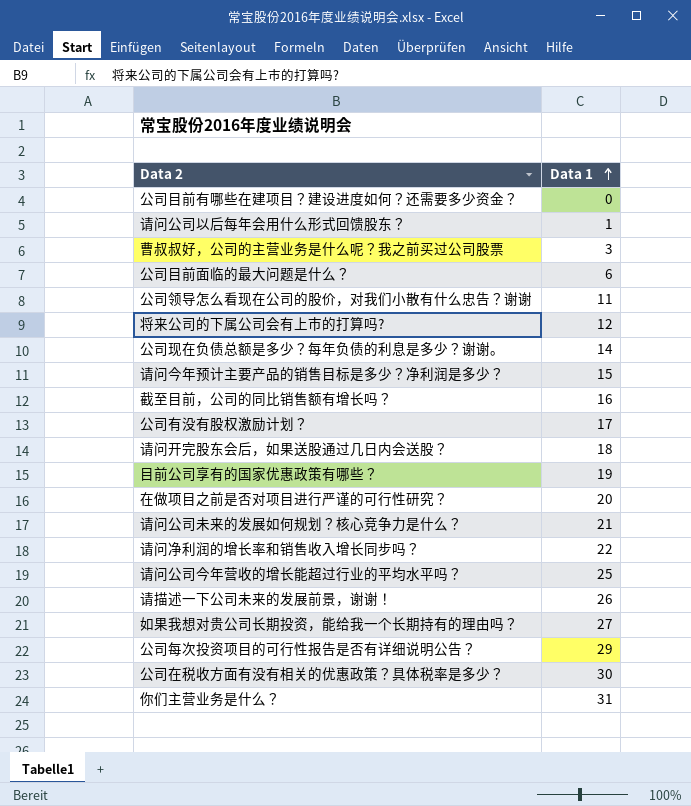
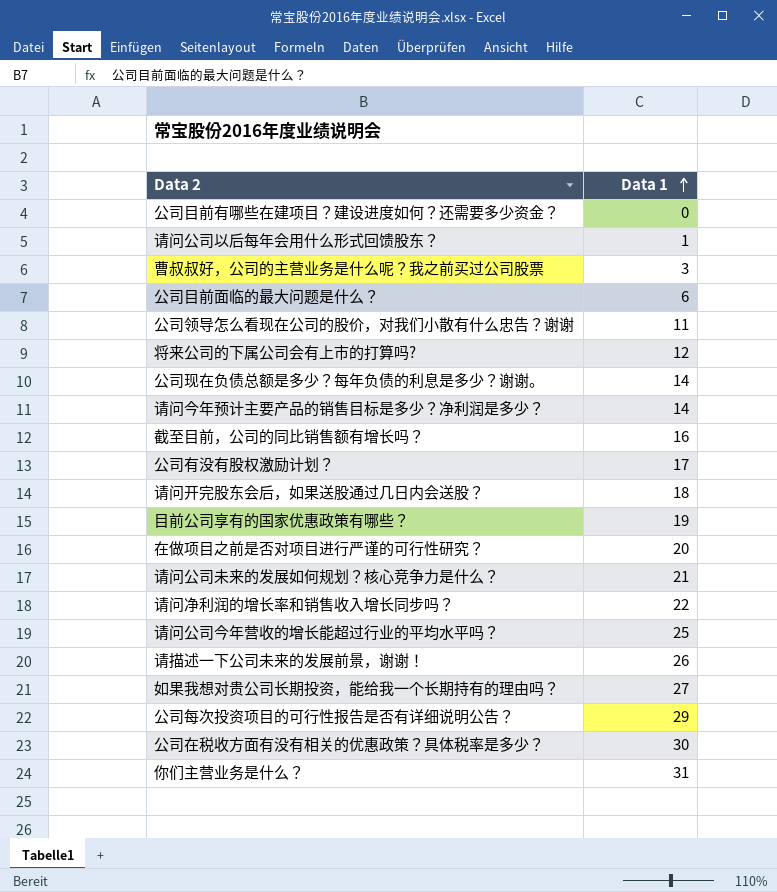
请问今年预计主要产品的销售目标是多少？净利润是多少？ | Data 1: 15 -> 14

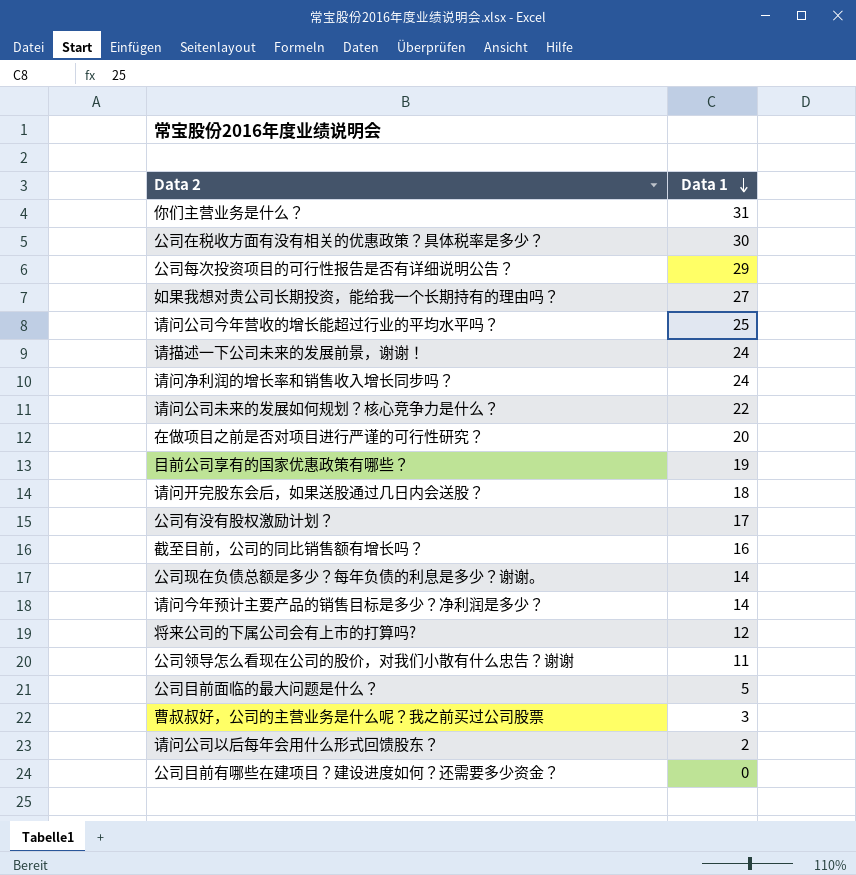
row order: Data 1 ascending -> Data 1 descending
请描述一下公司未来的发展前景，谢谢！ | Data 1: 26 -> 24
请问净利润的增长率和销售收入增长同步吗？ | Data 1: 22 -> 24
请问公司未来的发展如何规划？核心竞争力是什么？ | Data 1: 21 -> 22
公司目前面临的最大问题是什么？ | Data 1: 6 -> 5
请问公司以后每年会用什么形式回馈股东？ | Data 1: 1 -> 2

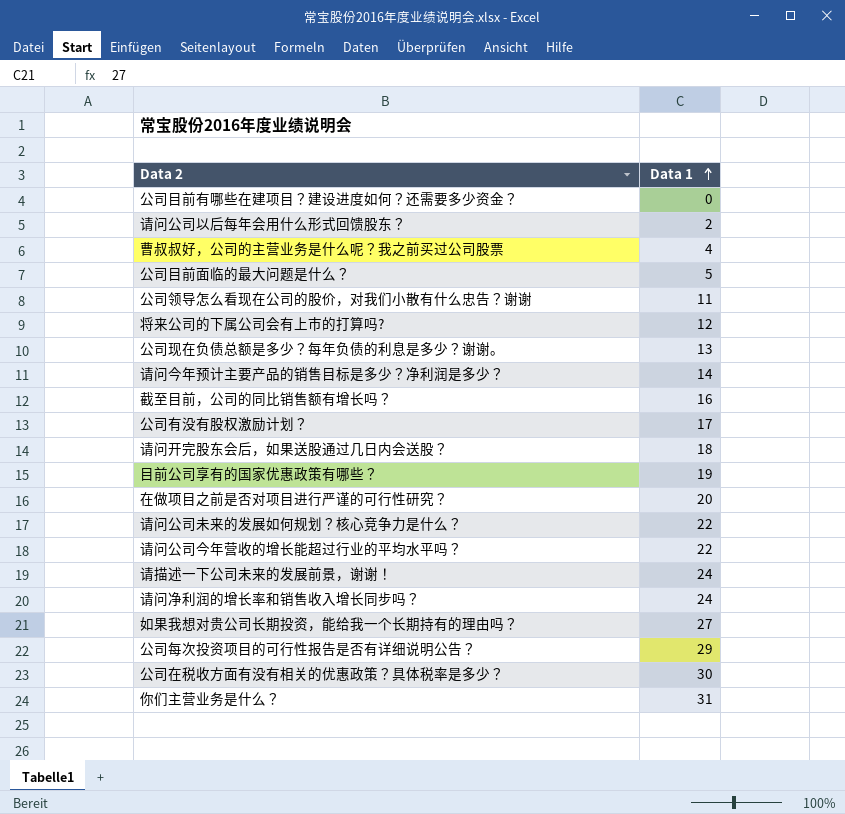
row order: Data 1 descending -> Data 1 ascending
曹叔叔好，公司的主营业务是什么呢？我之前买过公司股票 | Data 1: 3 -> 4
公司现在负债总额是多少？每年负债的利息是多少？谢谢。 | Data 1: 14 -> 13
请问公司今年营收的增长能超过行业的平均水平吗？ | Data 1: 25 -> 22

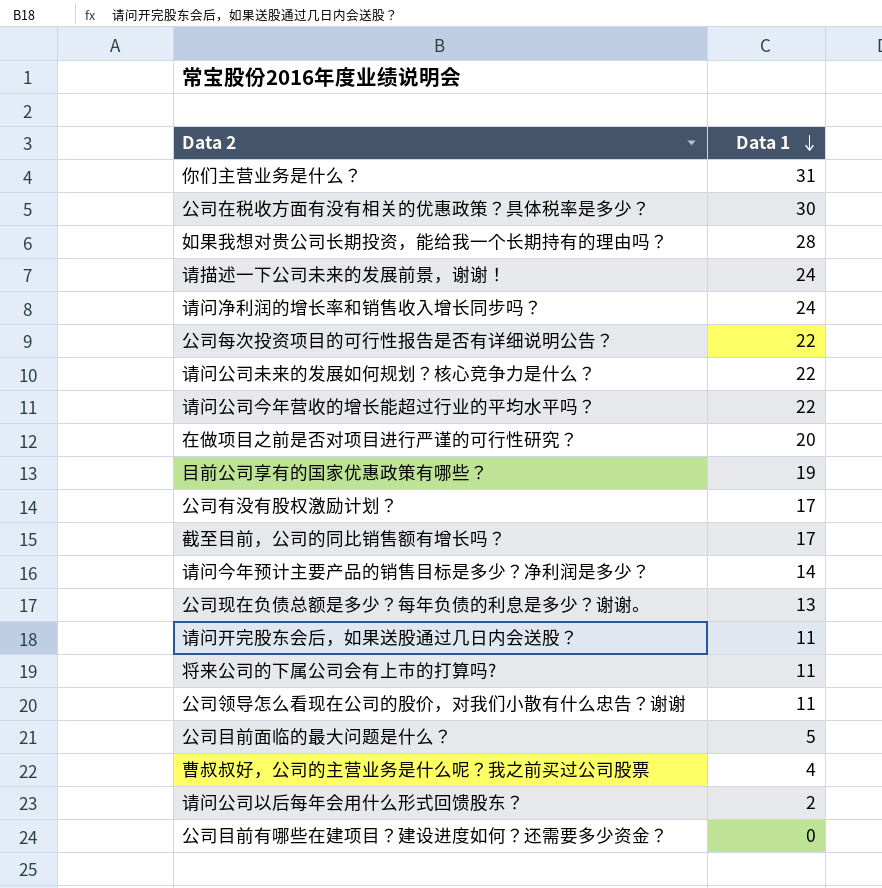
row order: Data 1 ascending -> Data 1 descending
如果我想对贵公司长期投资，能给我一个长期持有的理由吗？ | Data 1: 27 -> 28
公司每次投资项目的可行性报告是否有详细说明公告？ | Data 1: 29 -> 22
截至目前，公司的同比销售额有增长吗？ | Data 1: 16 -> 17
请问开完股东会后，如果送股通过几日内会送股？ | Data 1: 18 -> 11
将来公司的下属公司会有上市的打算吗? | Data 1: 12 -> 11

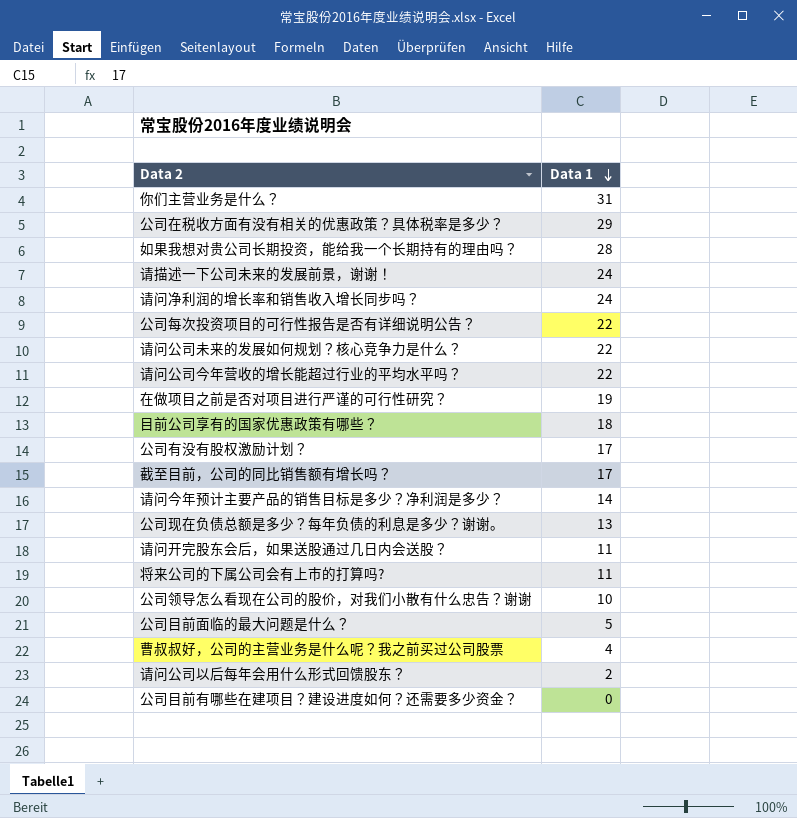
公司在税收方面有没有相关的优惠政策？具体税率是多少？ | Data 1: 30 -> 29
在做项目之前是否对项目进行严谨的可行性研究？ | Data 1: 20 -> 19
目前公司享有的国家优惠政策有哪些？ | Data 1: 19 -> 18
公司领导怎么看现在公司的股价，对我们小散有什么忠告？谢谢 | Data 1: 11 -> 10

